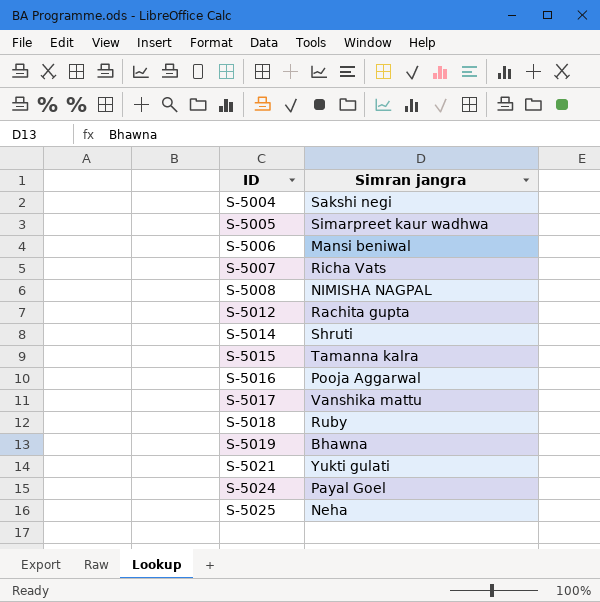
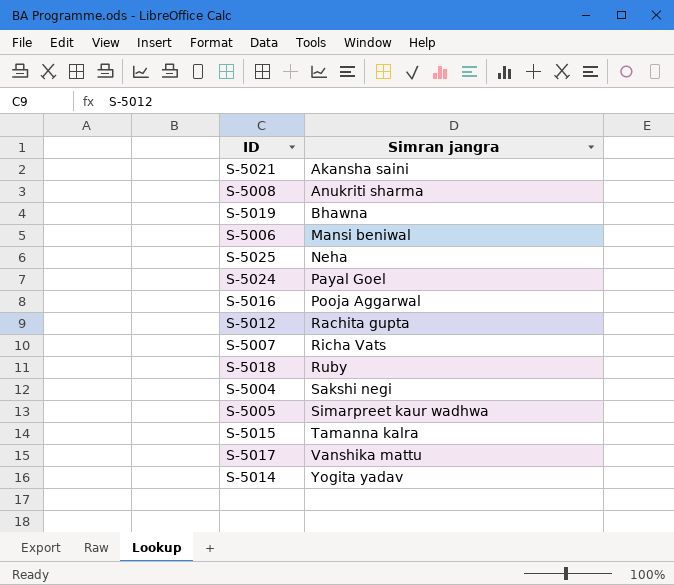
row order: ID ascending -> Simran jangra ascending
S-5021 | Simran jangra: Yukti gulati -> Akansha saini
S-5008 | Simran jangra: NIMISHA NAGPAL -> Anukriti sharma
S-5014 | Simran jangra: Shruti -> Yogita yadav

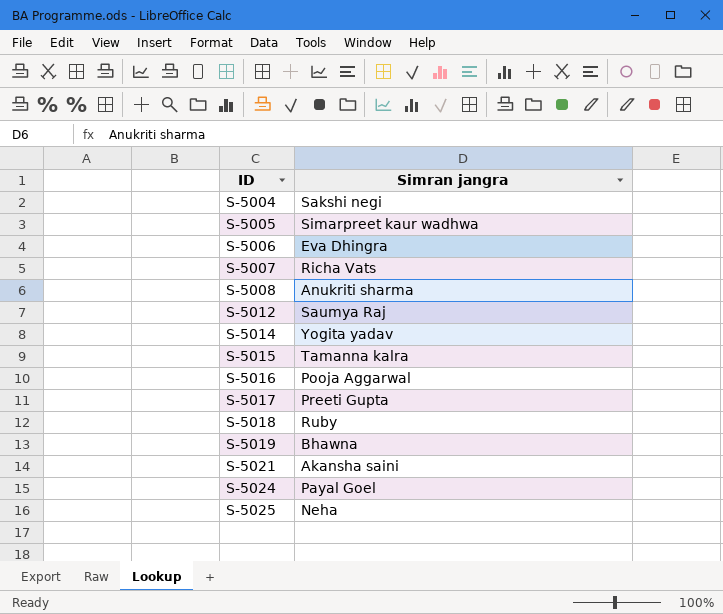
row order: Simran jangra ascending -> ID ascending
S-5006 | Simran jangra: Mansi beniwal -> Eva Dhingra
S-5012 | Simran jangra: Rachita gupta -> Saumya Raj
S-5017 | Simran jangra: Vanshika mattu -> Preeti Gupta

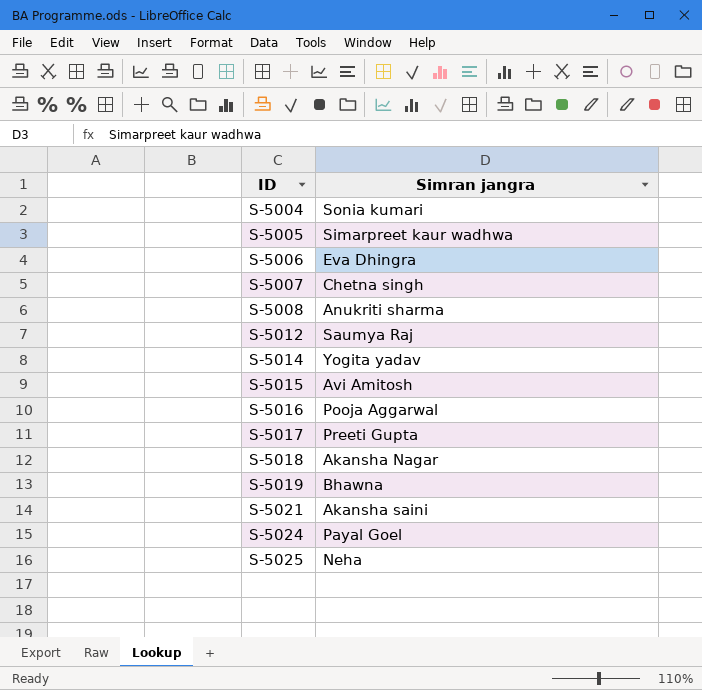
S-5004 | Simran jangra: Sakshi negi -> Sonia kumari
S-5007 | Simran jangra: Richa Vats -> Chetna singh
S-5015 | Simran jangra: Tamanna kalra -> Avi Amitosh
S-5018 | Simran jangra: Ruby -> Akansha Nagar

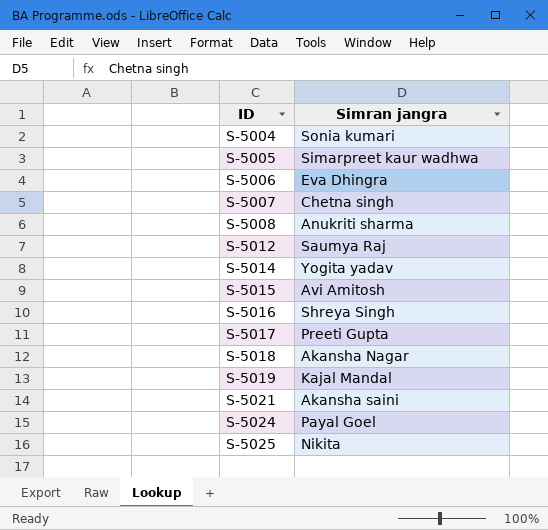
S-5016 | Simran jangra: Pooja Aggarwal -> Shreya Singh
S-5019 | Simran jangra: Bhawna -> Kajal Mandal
S-5025 | Simran jangra: Neha -> Nikita

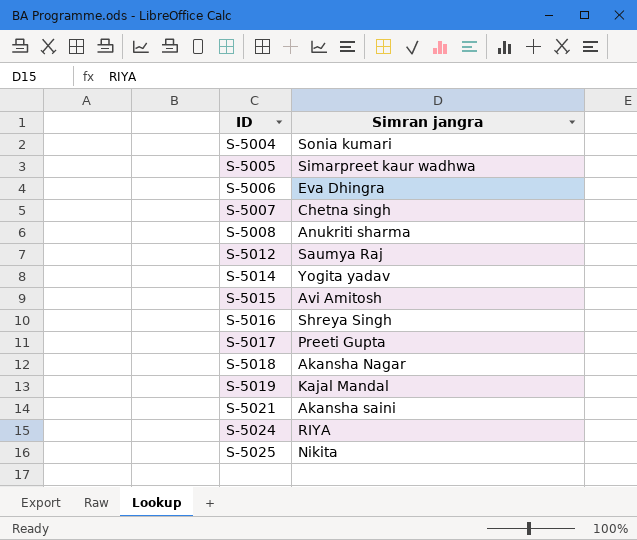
S-5024 | Simran jangra: Payal Goel -> RIYA

